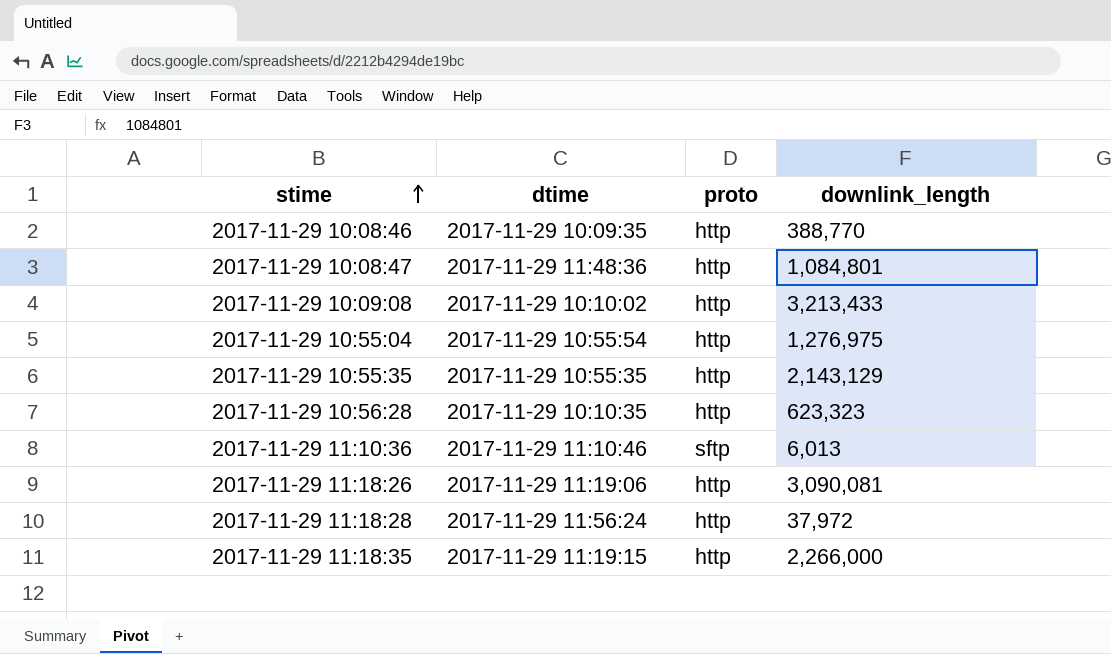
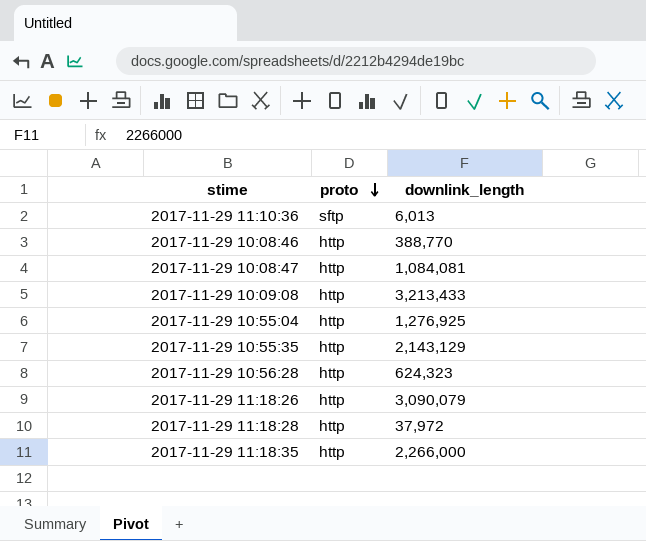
row order: stime ascending -> proto descending
column dtime | position: 2 -> none
2017-11-29 10:08:47 | downlink_length: 1,084,801 -> 1,084,081
2017-11-29 10:55:04 | downlink_length: 1,276,975 -> 1,276,925
2017-11-29 10:56:28 | downlink_length: 623,323 -> 624,323
2017-11-29 11:18:26 | downlink_length: 3,090,081 -> 3,090,079

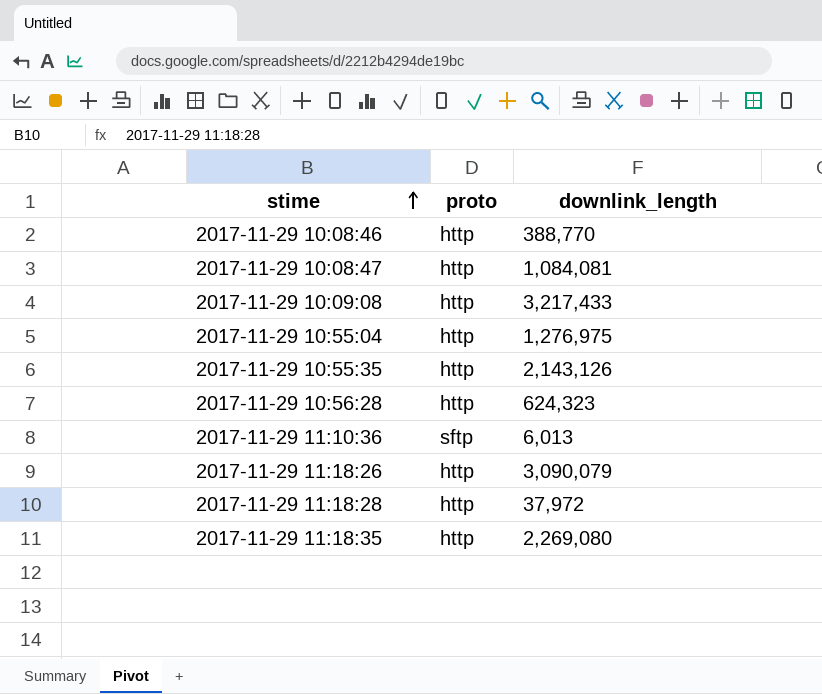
row order: proto descending -> stime ascending
2017-11-29 10:09:08 | downlink_length: 3,213,433 -> 3,217,433
2017-11-29 10:55:04 | downlink_length: 1,276,925 -> 1,276,975
2017-11-29 10:55:35 | downlink_length: 2,143,129 -> 2,143,126
2017-11-29 11:18:35 | downlink_length: 2,266,000 -> 2,269,080

